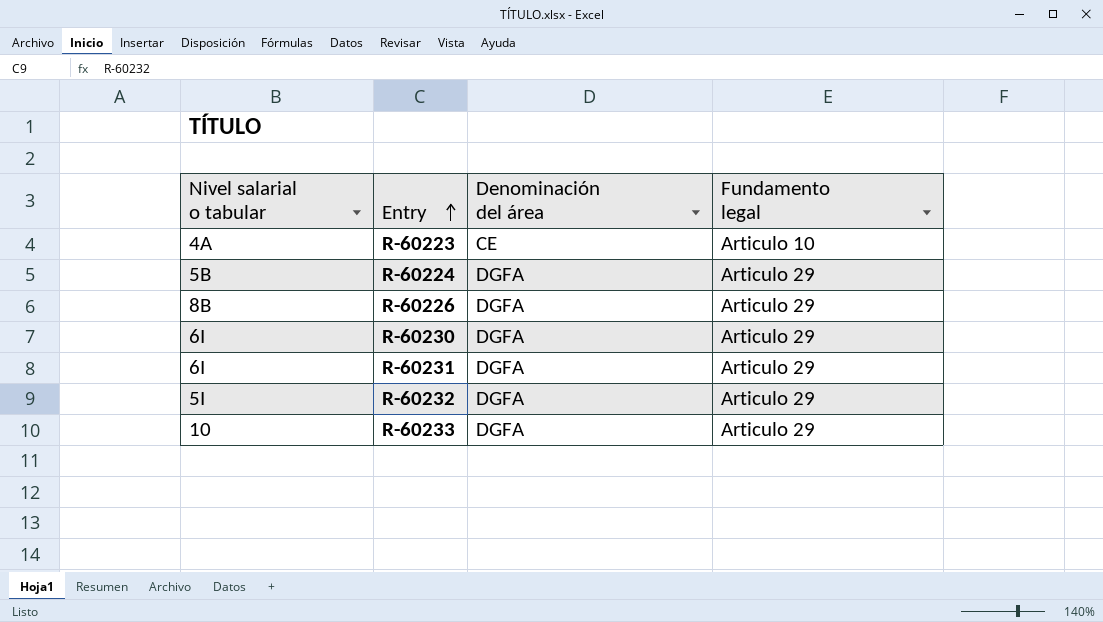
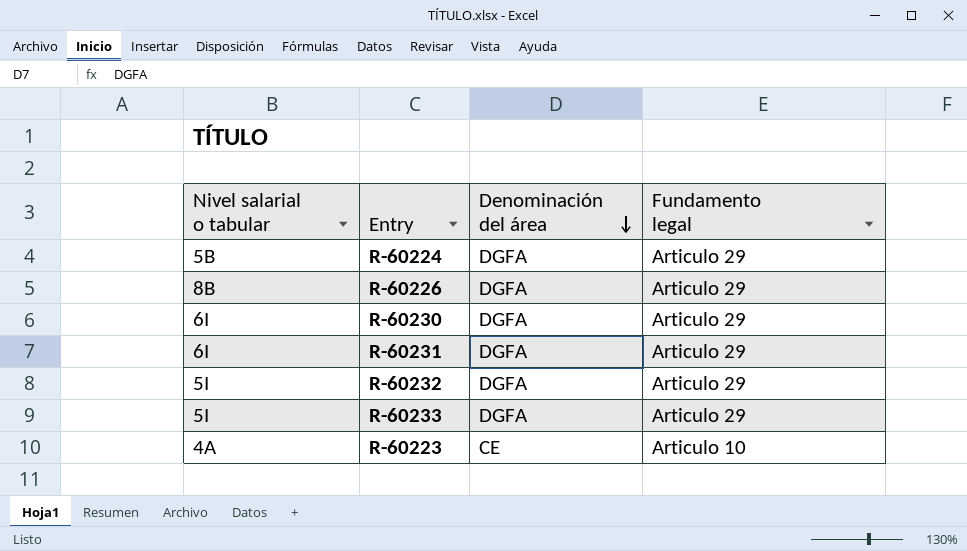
row order: Entry ascending -> Denominación del área descending
R-60233 | Nivel salarial o tabular: 10 -> 5I

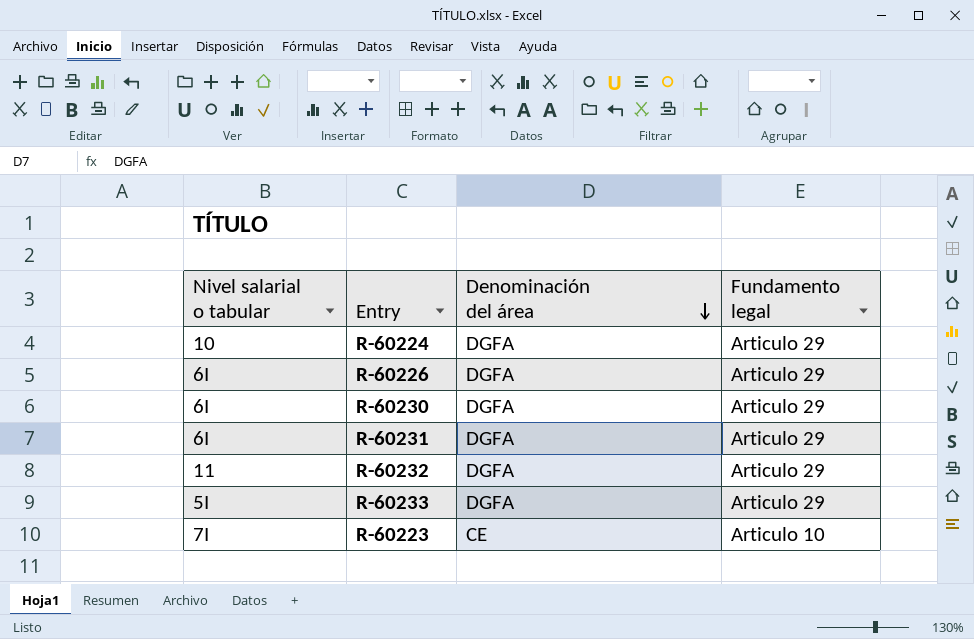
R-60224 | Nivel salarial o tabular: 5B -> 10
R-60226 | Nivel salarial o tabular: 8B -> 6I
R-60232 | Nivel salarial o tabular: 5I -> 11
R-60223 | Nivel salarial o tabular: 4A -> 7I

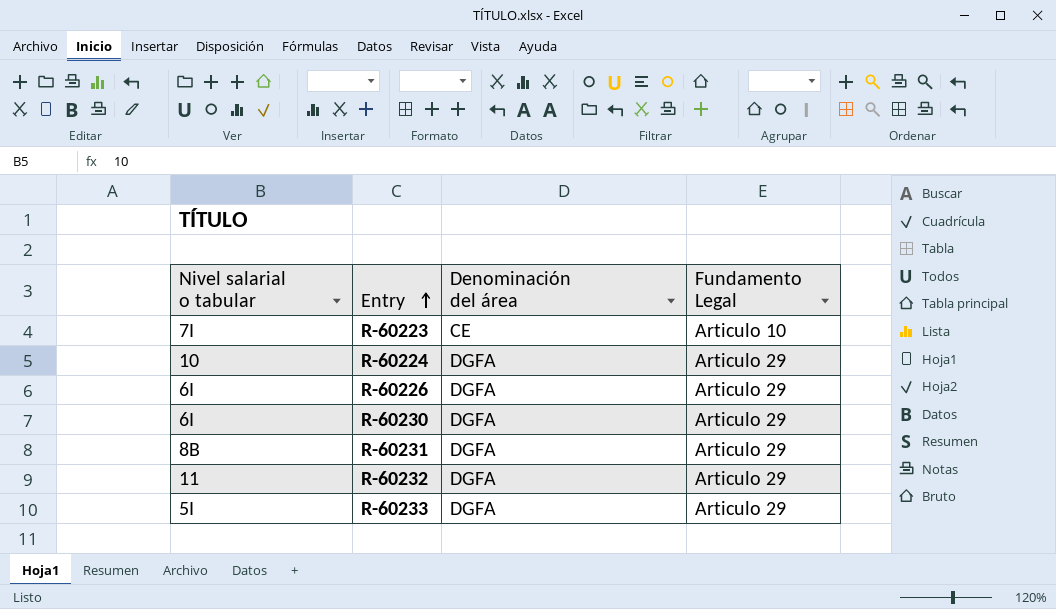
row order: Denominación del área descending -> Entry ascending
column name: Fundamento legal -> Fundamento Legal
R-60231 | Nivel salarial o tabular: 6I -> 8B

